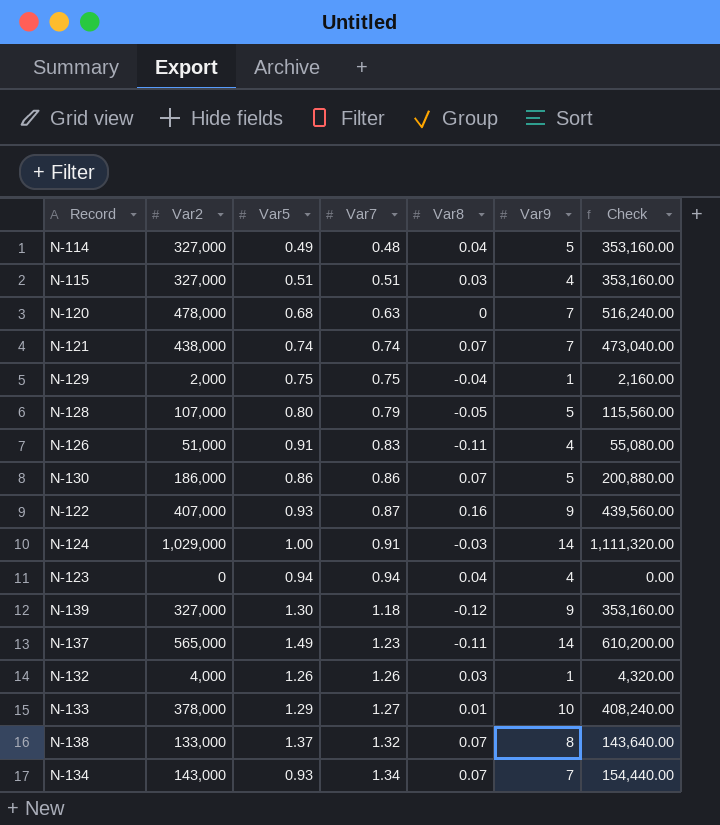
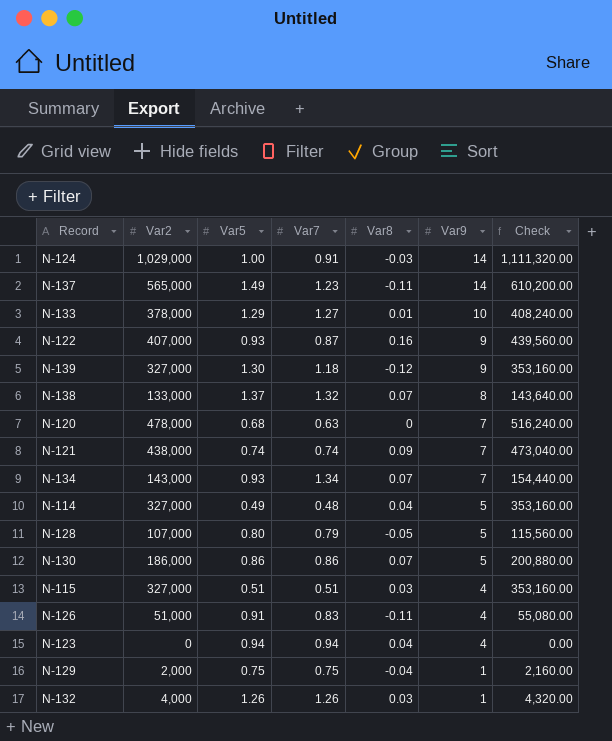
row order: Var7 ascending -> Var9 descending
N-121 | Var8: 0.07 -> 0.09

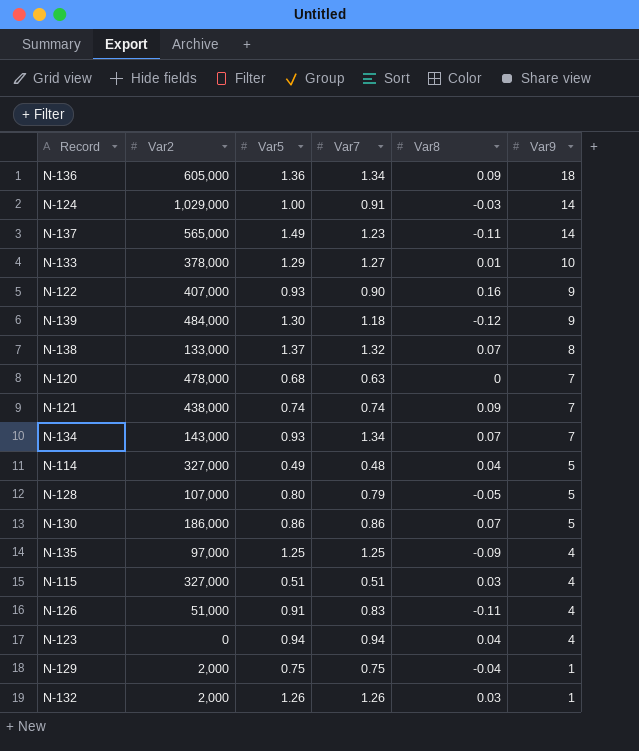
column Check | formula: [Var2] * 1.08 -> none
row N-136: none -> 605,000 | 1.36 | 1.34 | 0.09 | 18
N-122 | Var7: 0.87 -> 0.90
N-139 | Var2: 327,000 -> 484,000
row N-135: none -> 97,000 | 1.25 | 1.25 | -0.09 | 4
N-132 | Var2: 4,000 -> 2,000

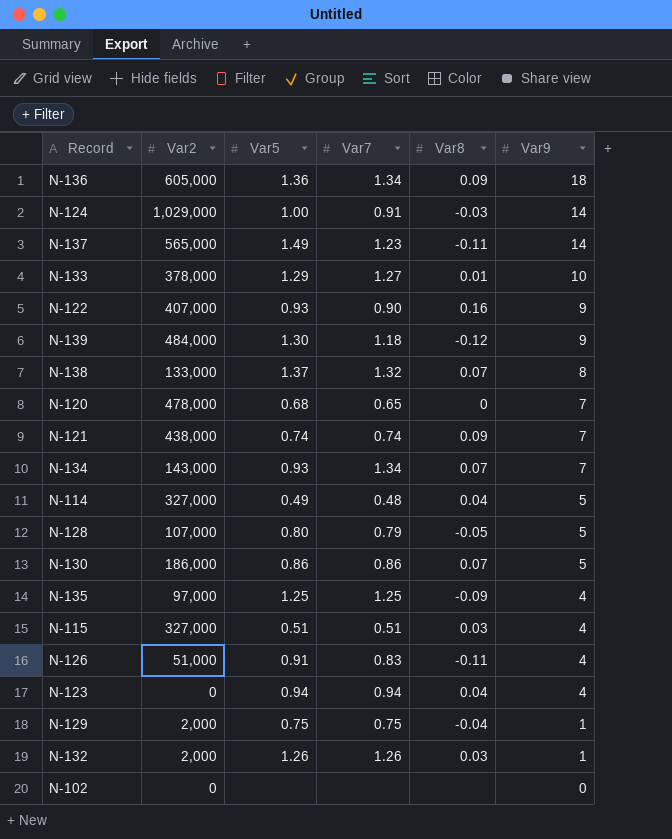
N-120 | Var7: 0.63 -> 0.65
row N-102: none -> 0 | none | none | none | 0

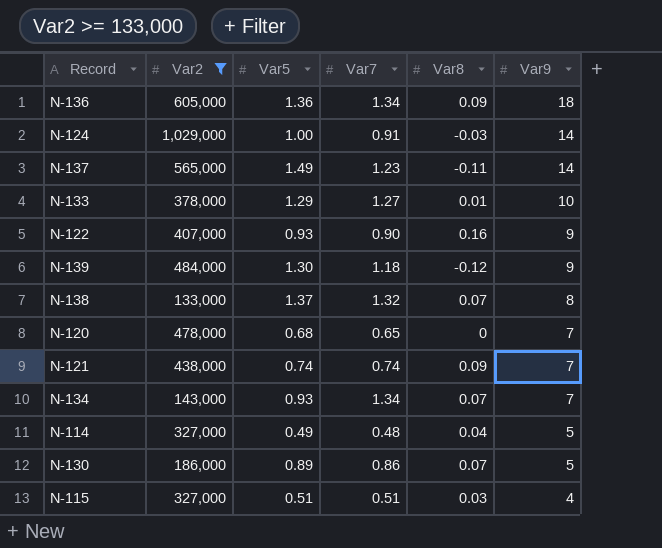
filter: none -> Var2 >= 133,000
N-130 | Var5: 0.86 -> 0.89

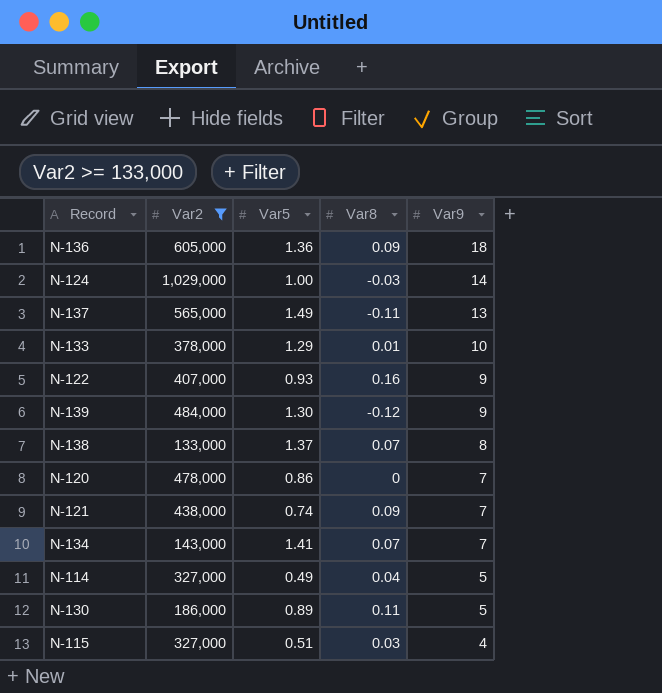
column Var7 | position: 4 -> none
N-137 | Var9: 14 -> 13
N-120 | Var5: 0.68 -> 0.86
N-134 | Var5: 0.93 -> 1.41
N-130 | Var8: 0.07 -> 0.11

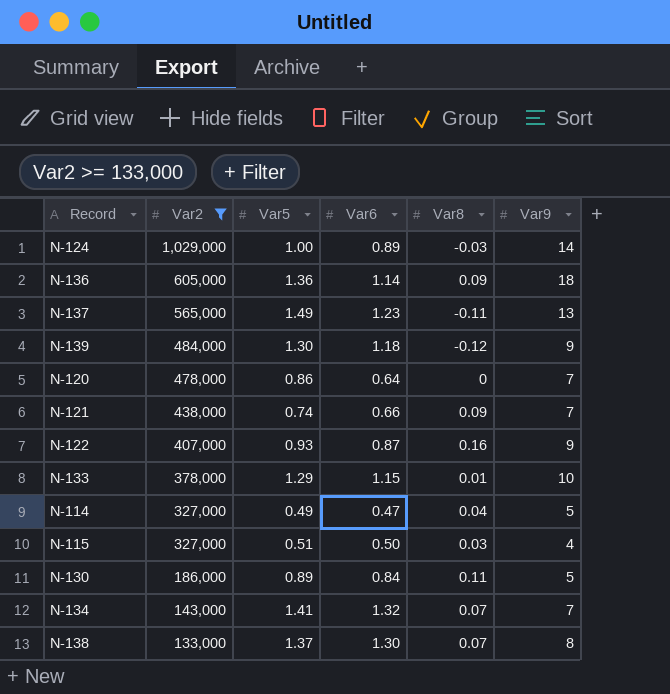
row order: Var9 descending -> Var2 descending
column Var6 | position: none -> 4

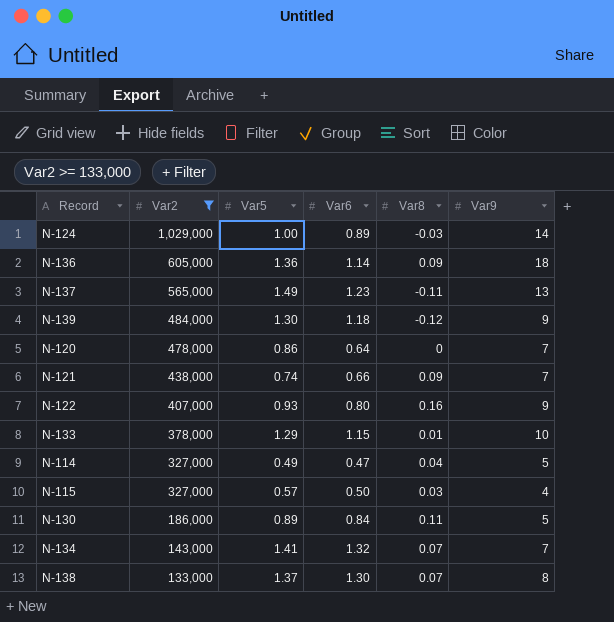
N-122 | Var6: 0.87 -> 0.80
N-115 | Var5: 0.51 -> 0.57

